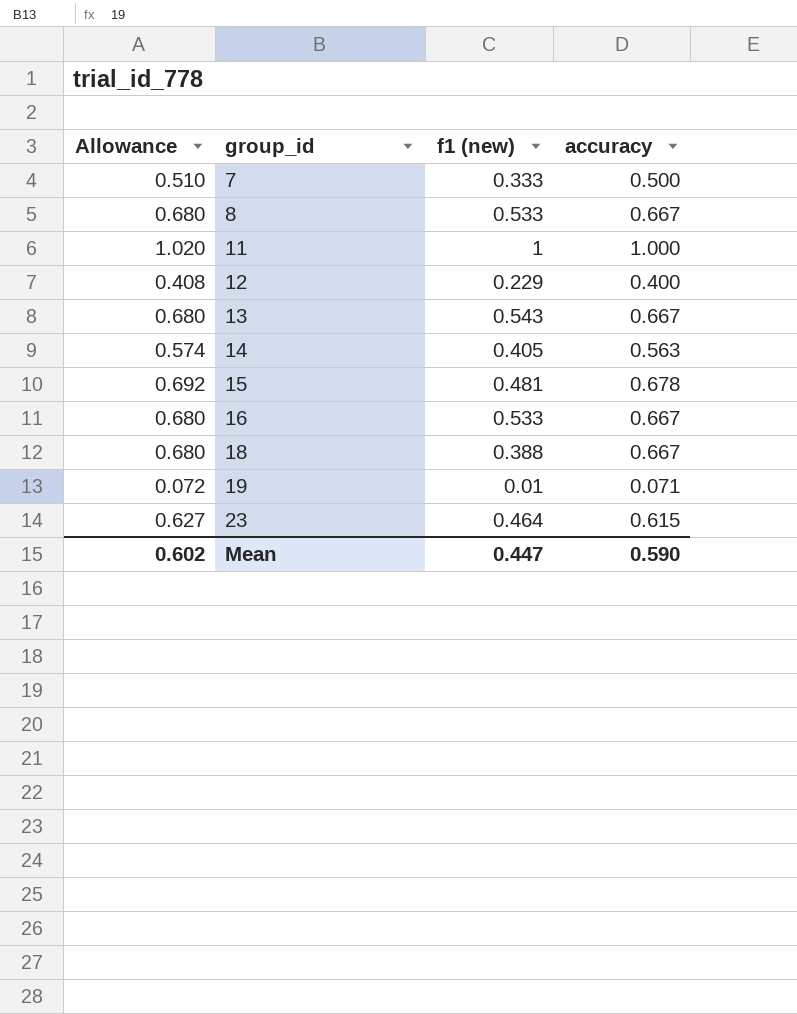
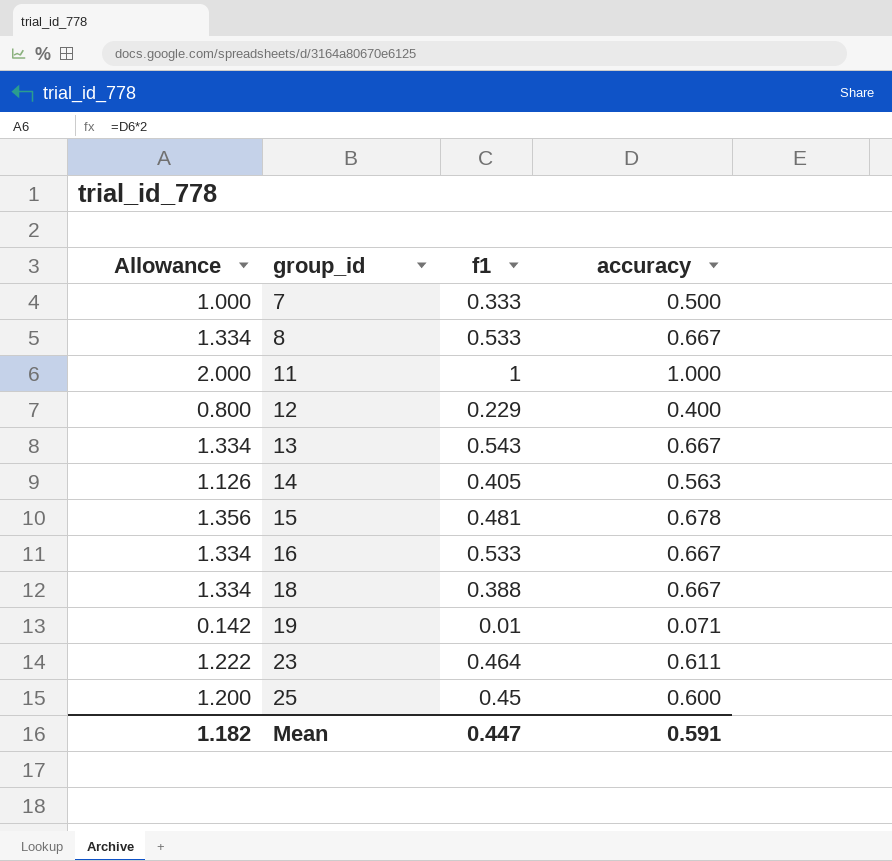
column Allowance | formula: [accuracy] * 1.02 -> [accuracy] * 2
column name: f1 (new) -> f1
23 | accuracy: 0.615 -> 0.611
row 25: none -> 1.200 | 0.45 | 0.600
Mean | Allowance: 0.602 -> 1.182
Mean | accuracy: 0.590 -> 0.591

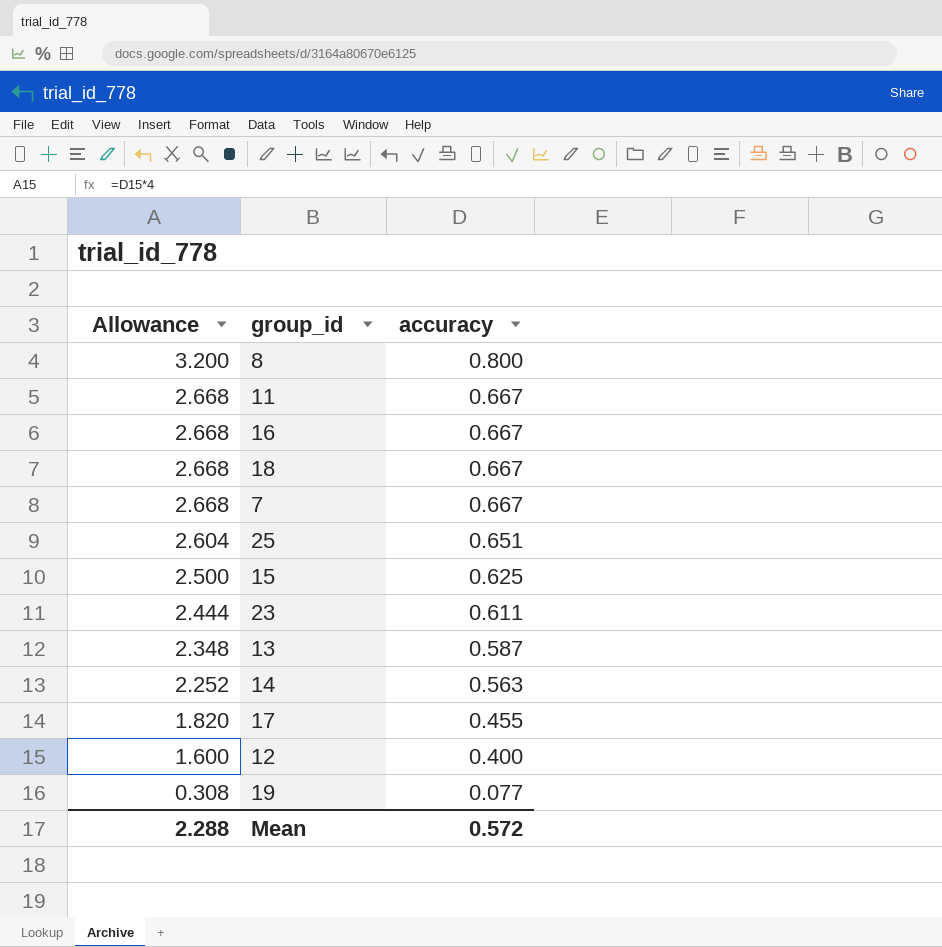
row order: group_id ascending -> Allowance descending
column f1 | position: 3 -> none
column Allowance | formula: [accuracy] * 2 -> [accuracy] * 4
8 | accuracy: 0.667 -> 0.800
11 | accuracy: 1.000 -> 0.667
7 | accuracy: 0.500 -> 0.667
25 | accuracy: 0.600 -> 0.651
15 | accuracy: 0.678 -> 0.625
13 | accuracy: 0.667 -> 0.587
row 17: none -> 1.820 | 0.455
19 | accuracy: 0.071 -> 0.077
Mean | Allowance: 1.182 -> 2.288
Mean | accuracy: 0.591 -> 0.572

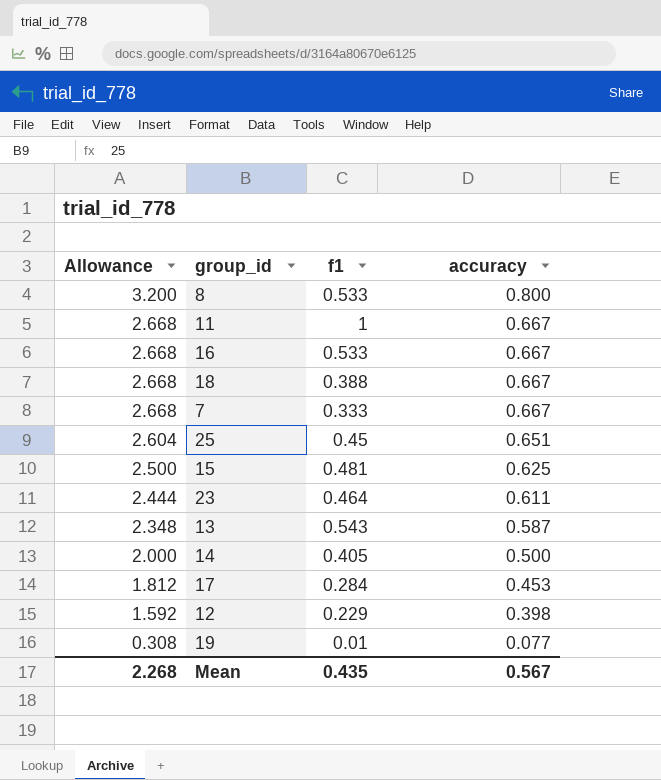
column f1 | position: none -> 3
14 | Allowance: 2.252 -> 2.000
14 | accuracy: 0.563 -> 0.500
17 | Allowance: 1.820 -> 1.812
17 | accuracy: 0.455 -> 0.453
12 | Allowance: 1.600 -> 1.592
12 | accuracy: 0.400 -> 0.398
Mean | Allowance: 2.288 -> 2.268
Mean | accuracy: 0.572 -> 0.567

